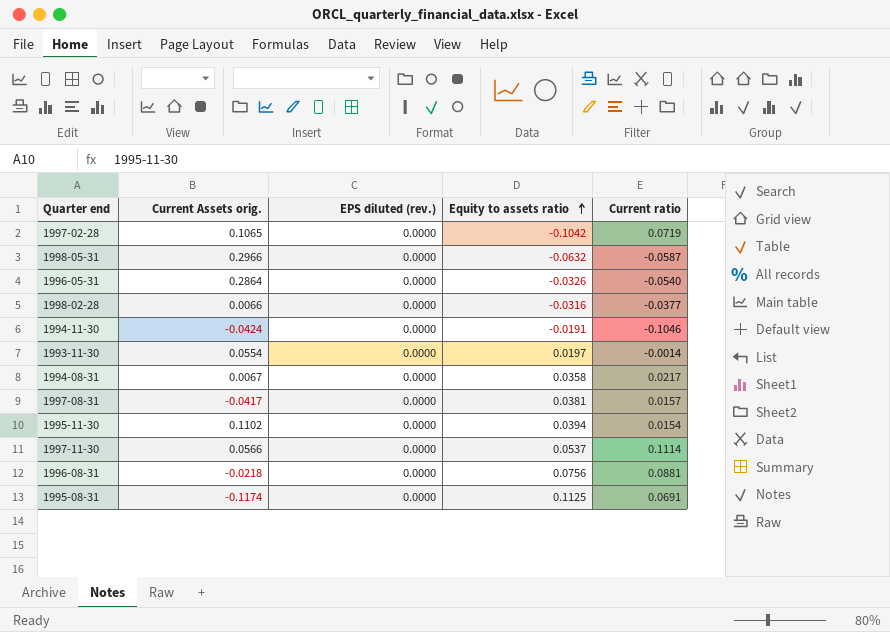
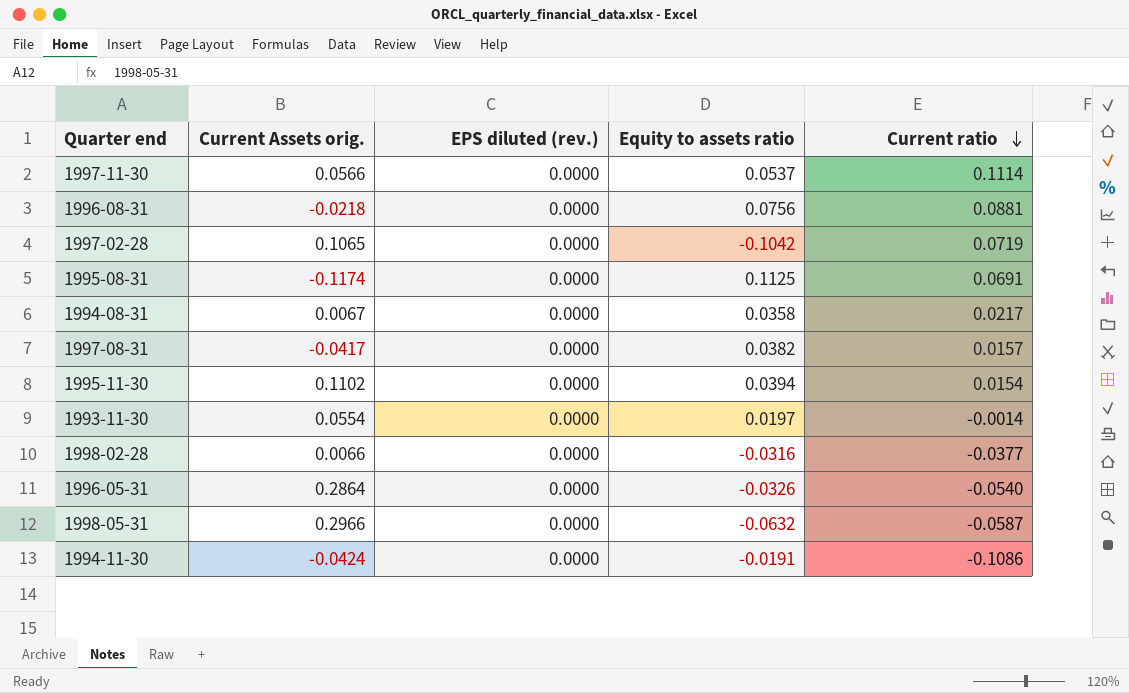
row order: Equity to assets ratio ascending -> Current ratio descending
1997-08-31 | Equity to assets ratio: 0.0381 -> 0.0382
1994-11-30 | Current ratio: -0.1046 -> -0.1086

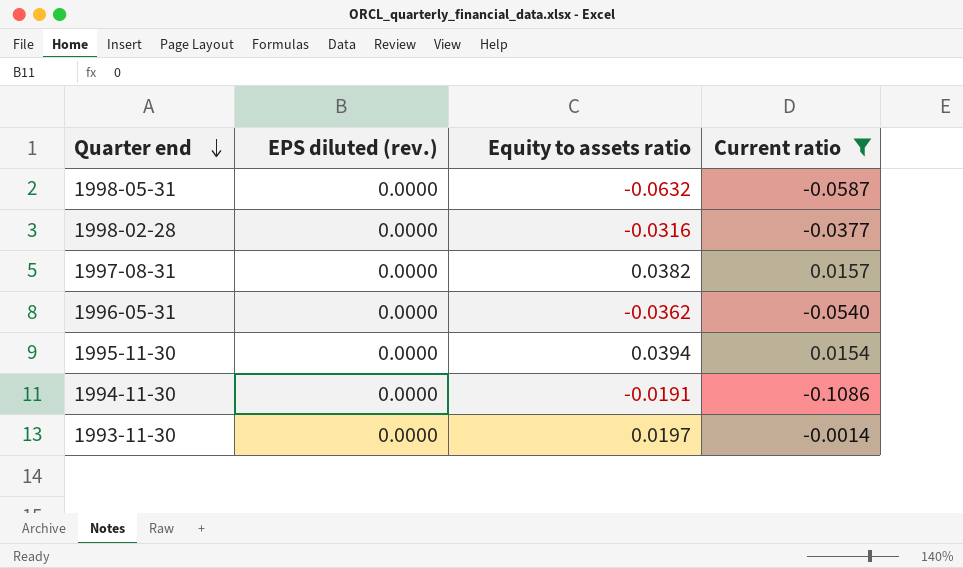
filter: none -> Current ratio <= 0.0157
row order: Current ratio descending -> Quarter end descending
column Current Assets orig. | position: 2 -> none
1996-05-31 | Equity to assets ratio: -0.0326 -> -0.0362

